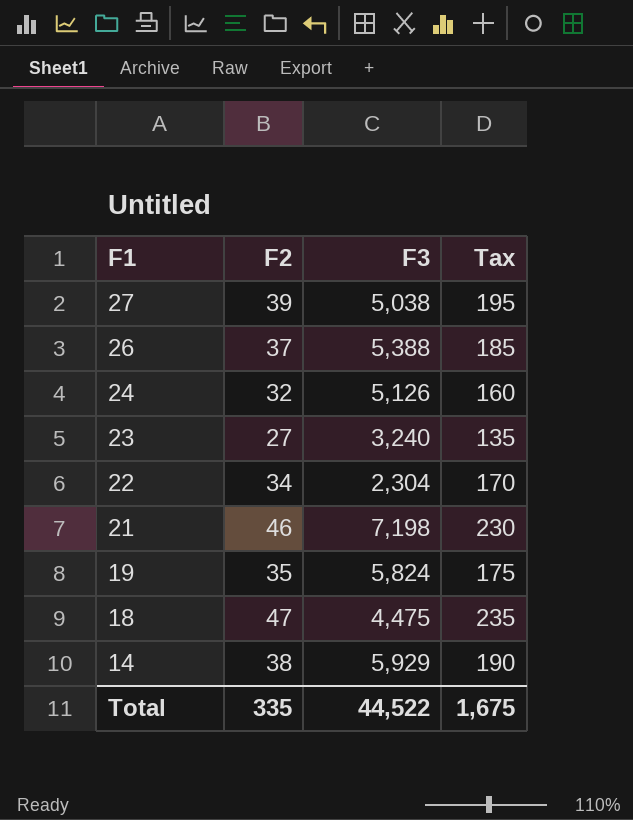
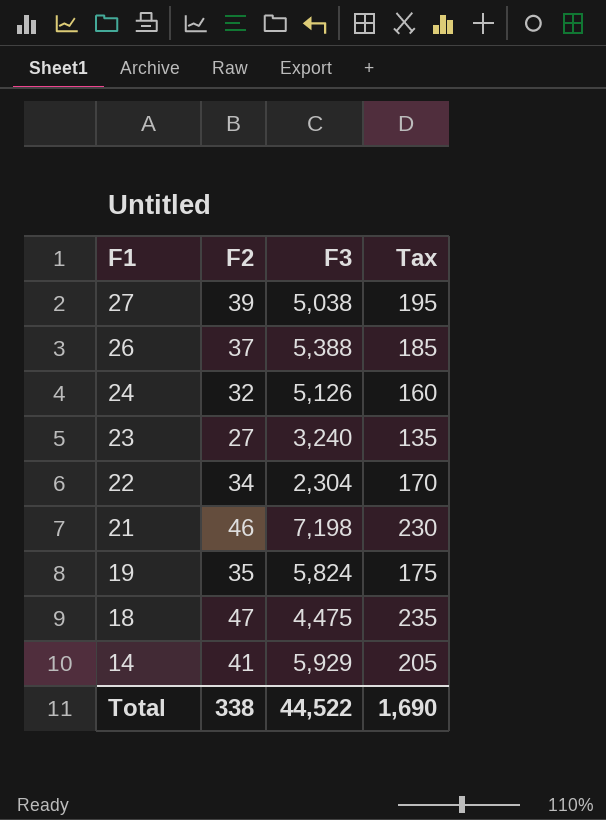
14 | F2: 38 -> 41
14 | Tax: 190 -> 205
Total | F2: 335 -> 338
Total | Tax: 1,675 -> 1,690

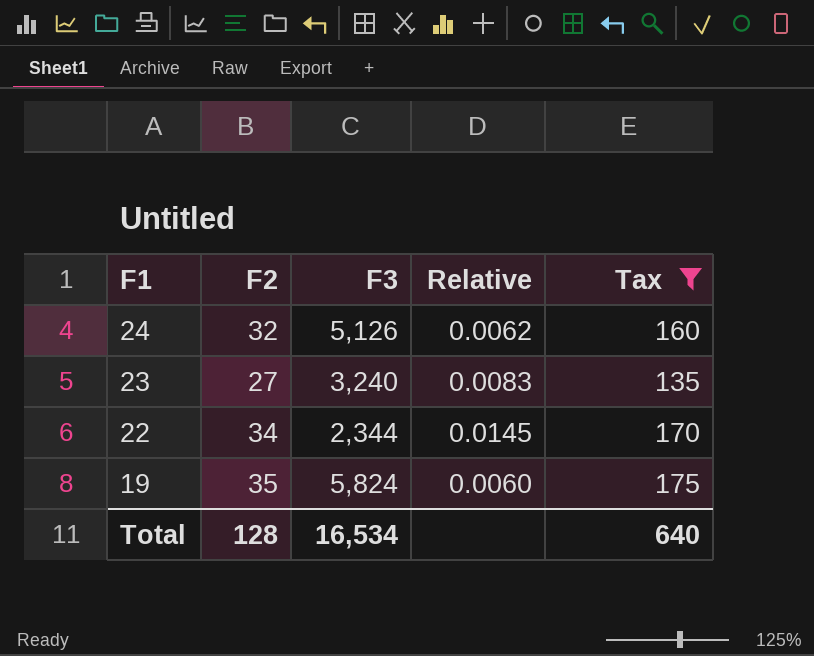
filter: none -> Tax <= 175
column Relative | formula: none -> [F2] / [F3]
22 | F3: 2,304 -> 2,344
Total | F2: 338 -> 128
Total | F3: 44,522 -> 16,534
Total | Tax: 1,690 -> 640

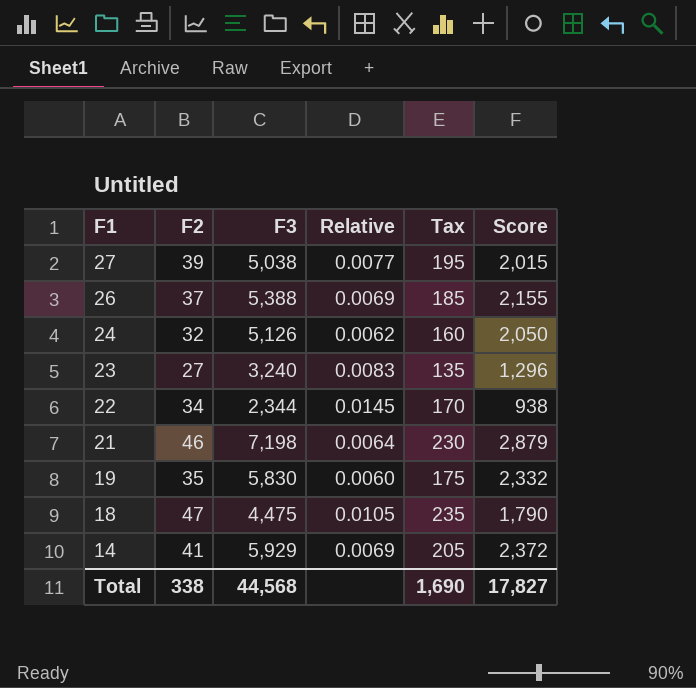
filter: Tax <= 175 -> none
column Score | formula: none -> [F3] * 0.4
19 | F3: 5,824 -> 5,830
Total | F2: 128 -> 338
Total | F3: 16,534 -> 44,568
Total | Tax: 640 -> 1,690

